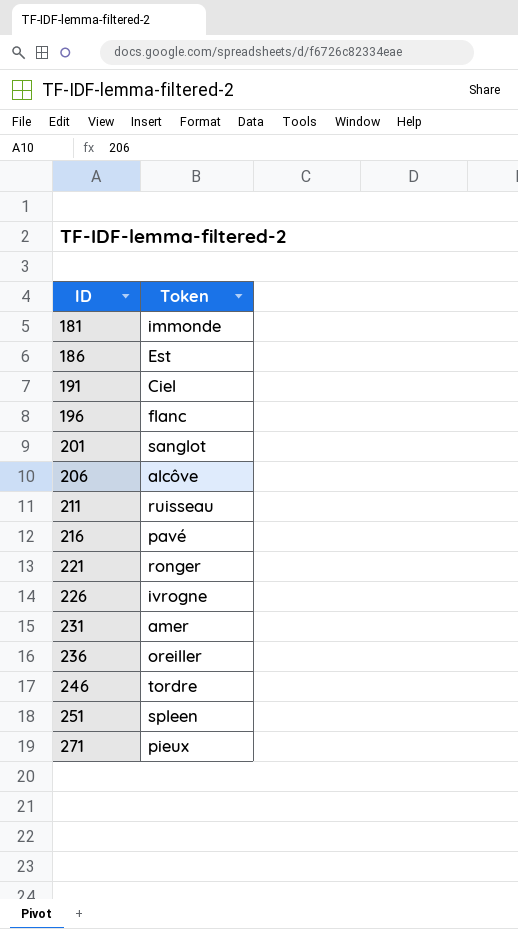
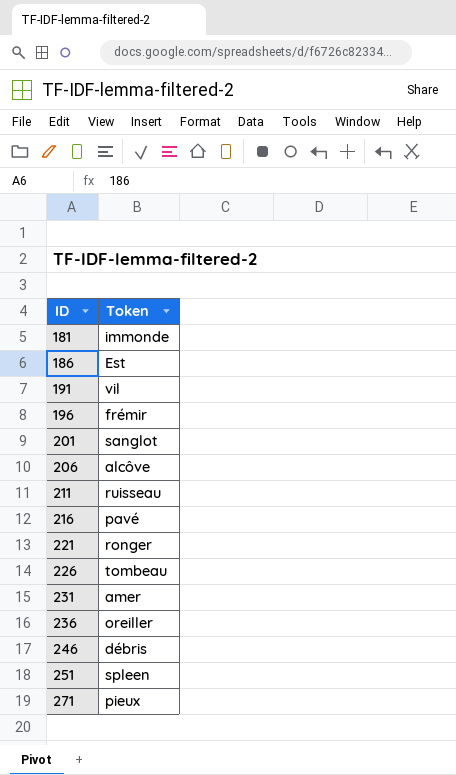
191 | Token: Ciel -> vil
196 | Token: flanc -> frémir
226 | Token: ivrogne -> tombeau
246 | Token: tordre -> débris

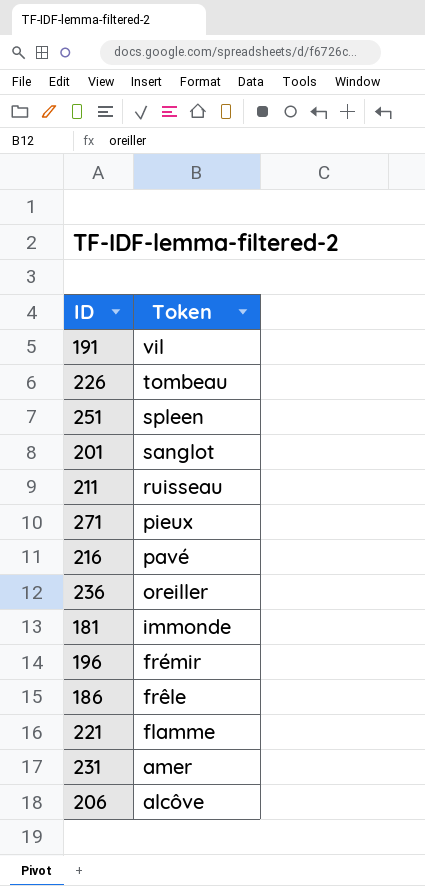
row order: ID ascending -> Token descending
row 246: débris -> none
186 | Token: Est -> frêle
221 | Token: ronger -> flamme

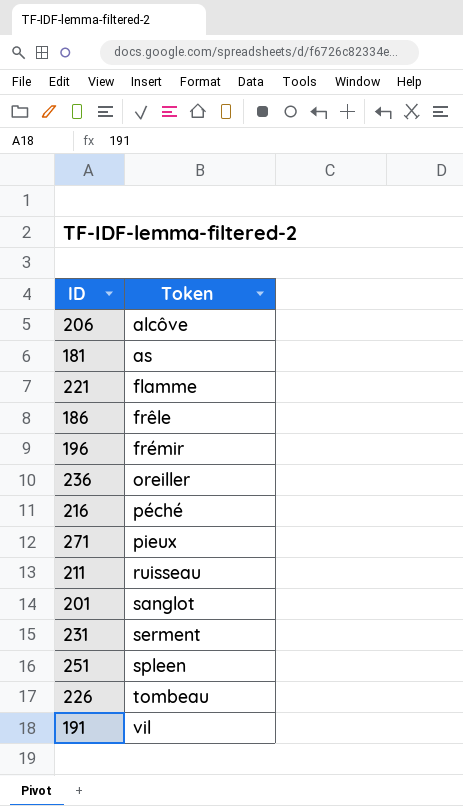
row order: Token descending -> Token ascending
181 | Token: immonde -> as
216 | Token: pavé -> péché
231 | Token: amer -> serment

